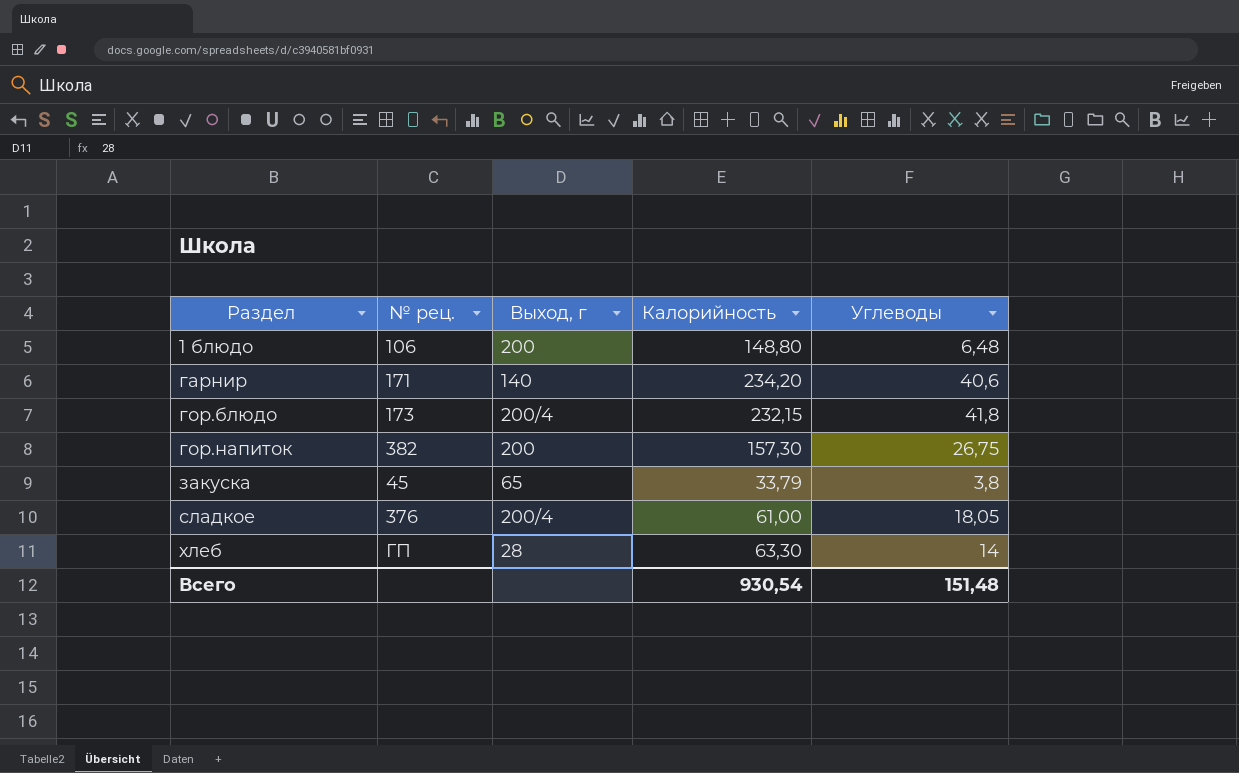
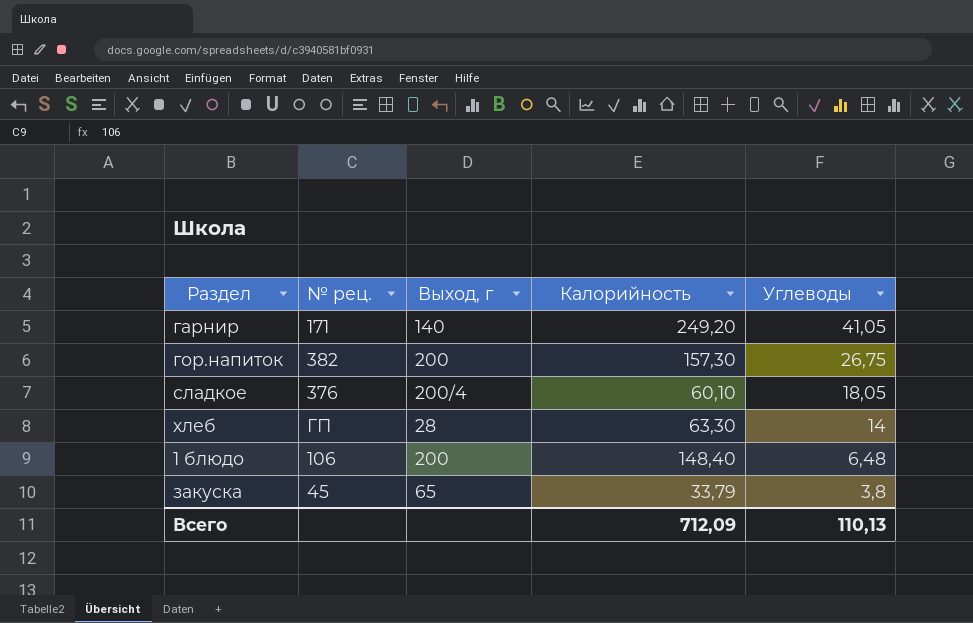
row order: Раздел ascending -> Углеводы descending
row гор.блюдо: 173 | 200/4 | 232,15 | 41,8 -> none
гарнир | Калорийность: 234,20 -> 249,20
гарнир | Углеводы: 40,6 -> 41,05
сладкое | Калорийность: 61,00 -> 60,10
1 блюдо | Калорийность: 148,80 -> 148,40
Всего | Калорийность: 930,54 -> 712,09
Всего | Углеводы: 151,48 -> 110,13

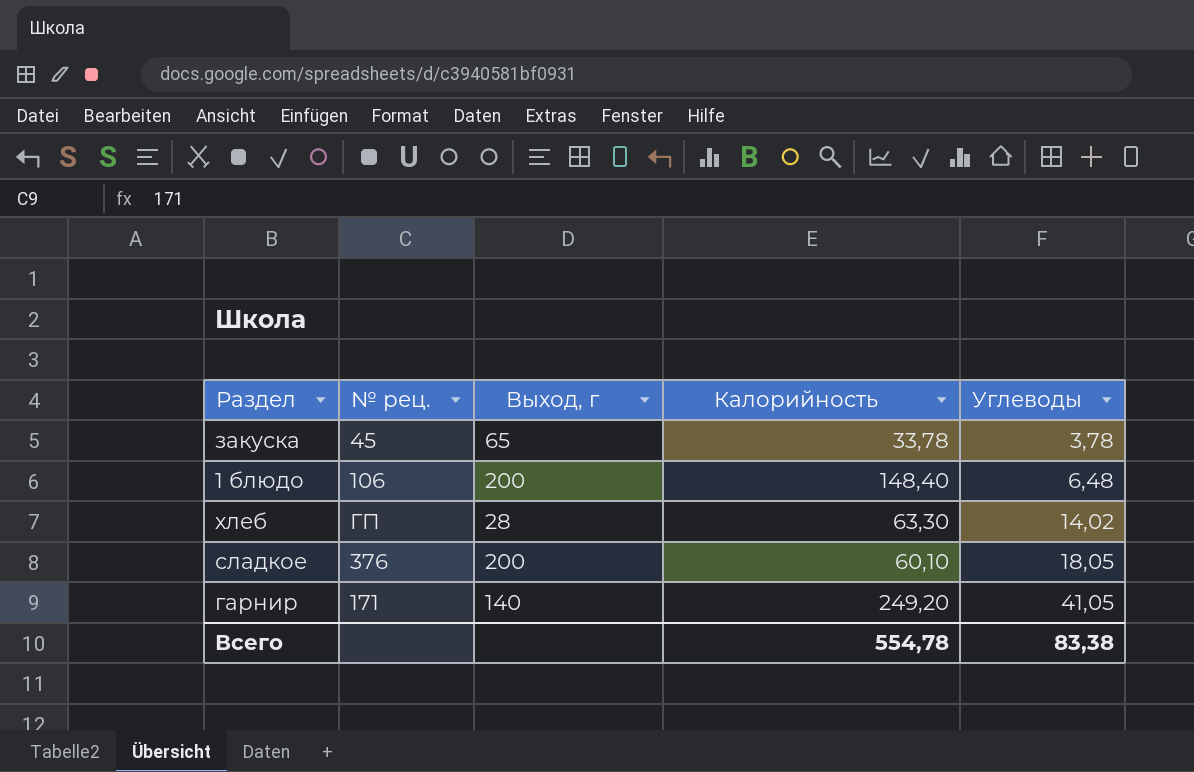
row order: Углеводы descending -> Углеводы ascending
row гор.напиток: 382 | 200 | 157,30 | 26,75 -> none
закуска | Калорийность: 33,79 -> 33,78
закуска | Углеводы: 3,8 -> 3,78
хлеб | Углеводы: 14 -> 14,02
сладкое | Выход, г: 200/4 -> 200
Всего | Калорийность: 712,09 -> 554,78
Всего | Углеводы: 110,13 -> 83,38

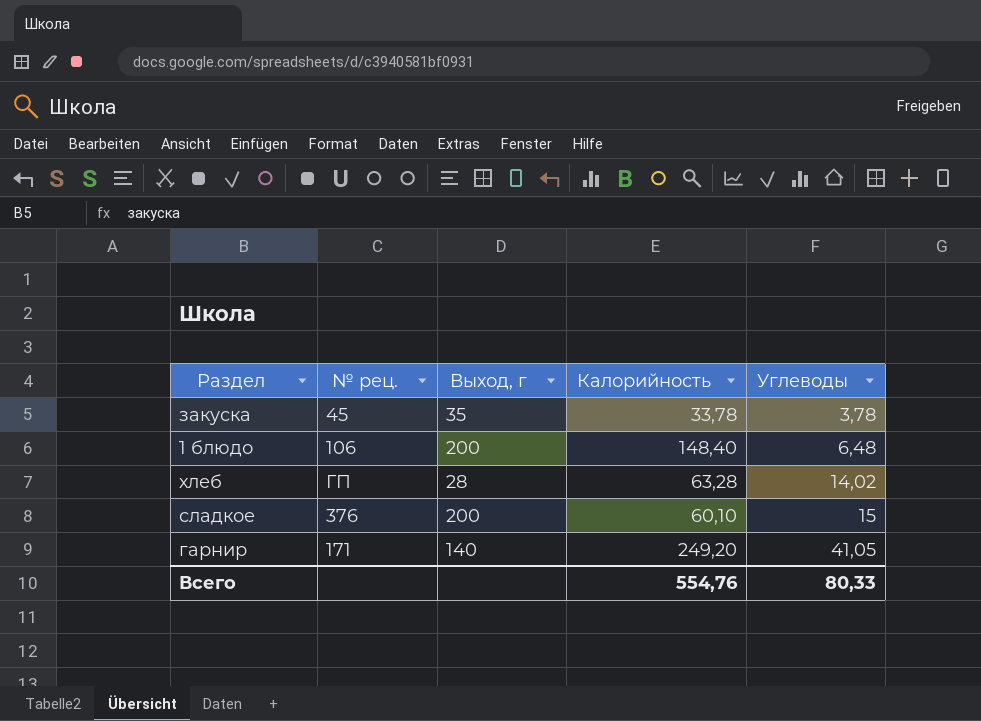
закуска | Выход, г: 65 -> 35
хлеб | Калорийность: 63,30 -> 63,28
сладкое | Углеводы: 18,05 -> 15
Всего | Калорийность: 554,78 -> 554,76
Всего | Углеводы: 83,38 -> 80,33

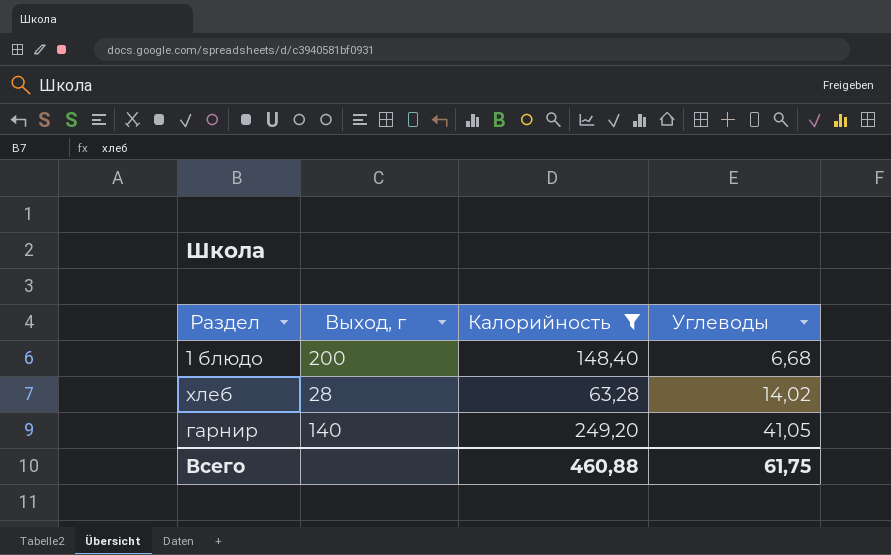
filter: none -> Калорийность >= 63,28
column № рец. | position: 2 -> none
1 блюдо | Углеводы: 6,48 -> 6,68
Всего | Калорийность: 554,76 -> 460,88
Всего | Углеводы: 80,33 -> 61,75

